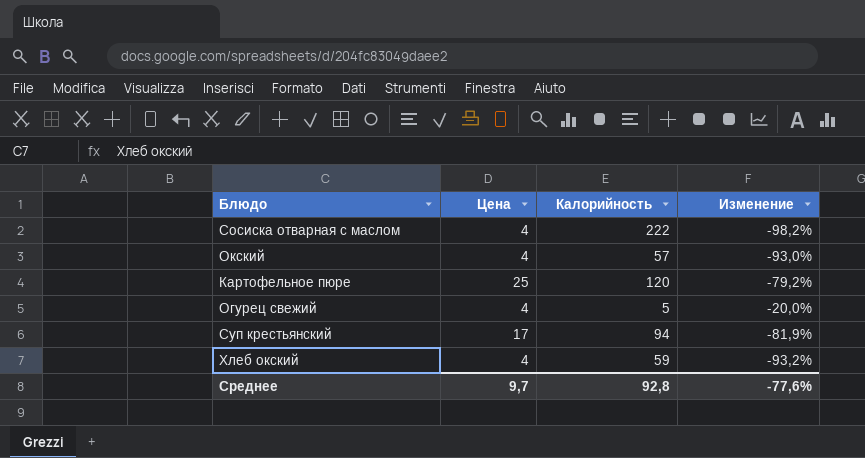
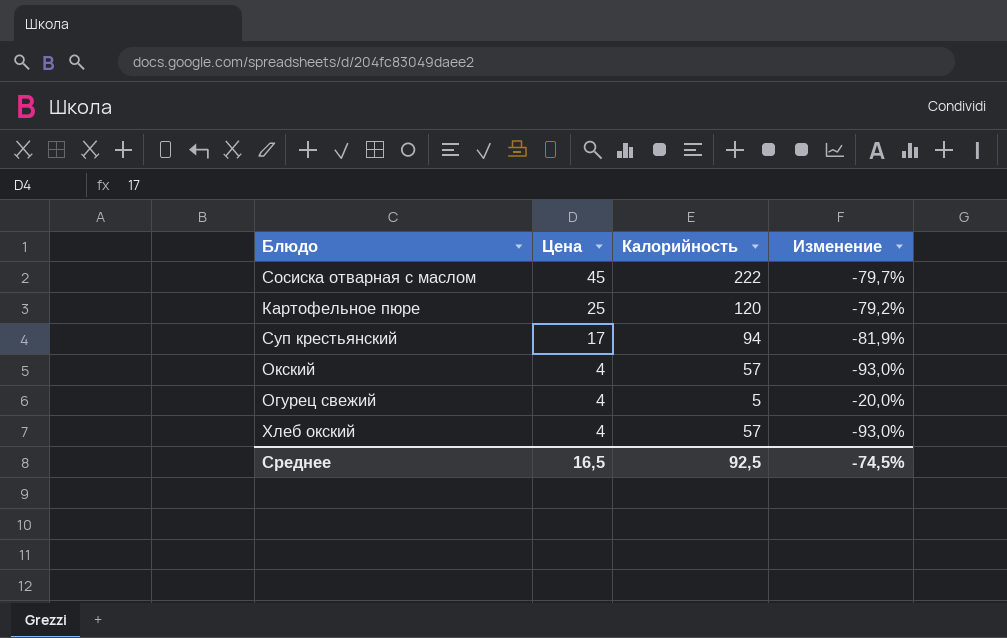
row order: none -> Цена descending
Сосиска отварная с маслом | Цена: 4 -> 45
Сосиска отварная с маслом | Изменение: -98,2% -> -79,7%
Хлеб окский | Калорийность: 59 -> 57
Хлеб окский | Изменение: -93,2% -> -93,0%
Среднее | Цена: 9,7 -> 16,5
Среднее | Калорийность: 92,8 -> 92,5
Среднее | Изменение: -77,6% -> -74,5%

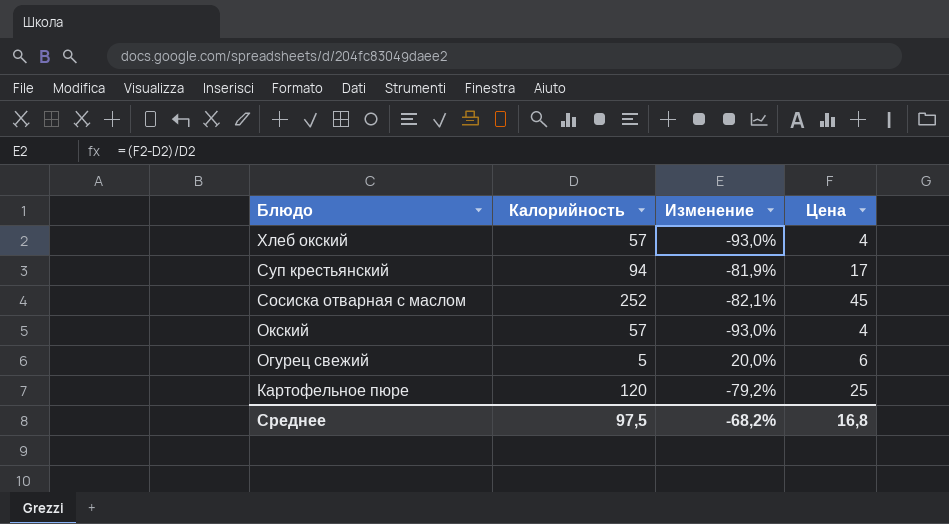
row order: Цена descending -> Блюдо descending
column Цена | position: 2 -> 4
Сосиска отварная с маслом | Калорийность: 222 -> 252
Сосиска отварная с маслом | Изменение: -79,7% -> -82,1%
Огурец свежий | Изменение: -20,0% -> 20,0%
Огурец свежий | Цена: 4 -> 6
Среднее | Калорийность: 92,5 -> 97,5
Среднее | Изменение: -74,5% -> -68,2%
Среднее | Цена: 16,5 -> 16,8

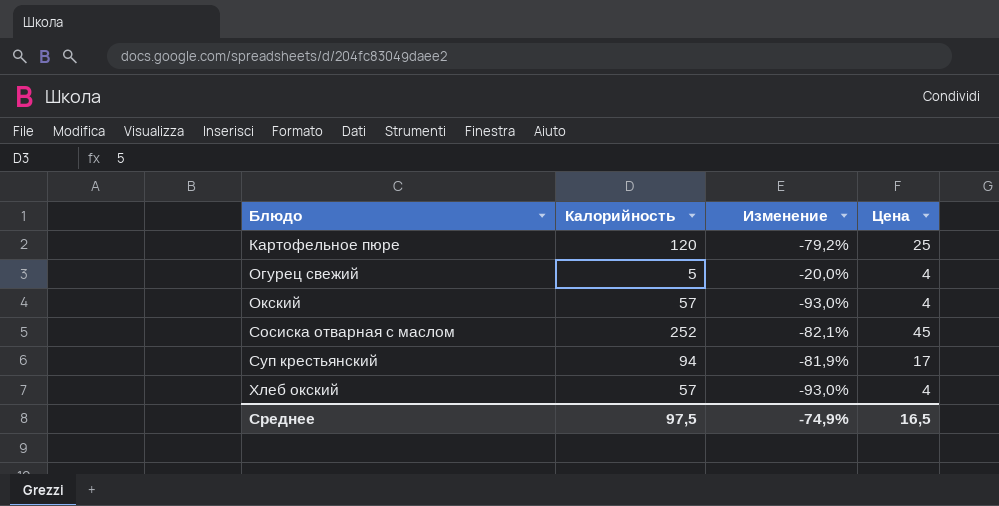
row order: Блюдо descending -> Блюдо ascending
Огурец свежий | Изменение: 20,0% -> -20,0%
Огурец свежий | Цена: 6 -> 4
Среднее | Изменение: -68,2% -> -74,9%
Среднее | Цена: 16,8 -> 16,5

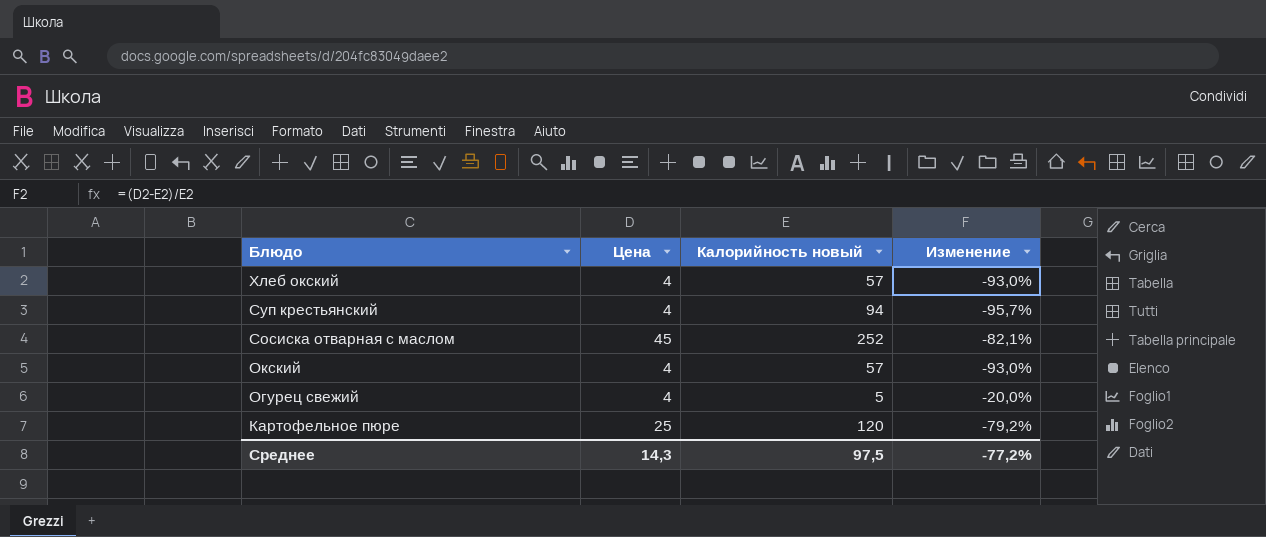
row order: Блюдо ascending -> Блюдо descending
column Цена | position: 4 -> 2
column name: Калорийность -> Калорийность новый
Суп крестьянский | Цена: 17 -> 4
Суп крестьянский | Изменение: -81,9% -> -95,7%
Среднее | Цена: 16,5 -> 14,3
Среднее | Изменение: -74,9% -> -77,2%

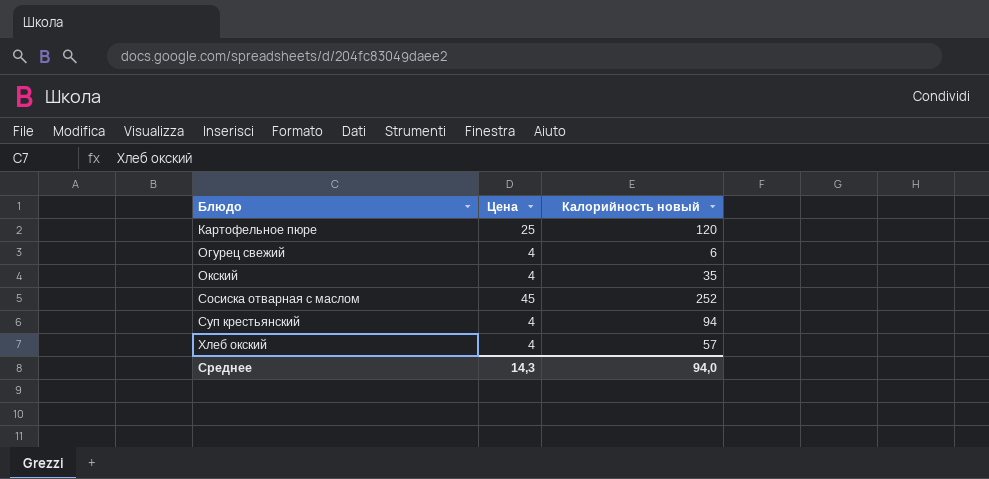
row order: Блюдо descending -> Блюдо ascending
column Изменение | formula: ([Цена] - [Калорийность новый]) / [Калорийность новый] -> none
Огурец свежий | Калорийность новый: 5 -> 6
Окский | Калорийность новый: 57 -> 35
Среднее | Калорийность новый: 97,5 -> 94,0

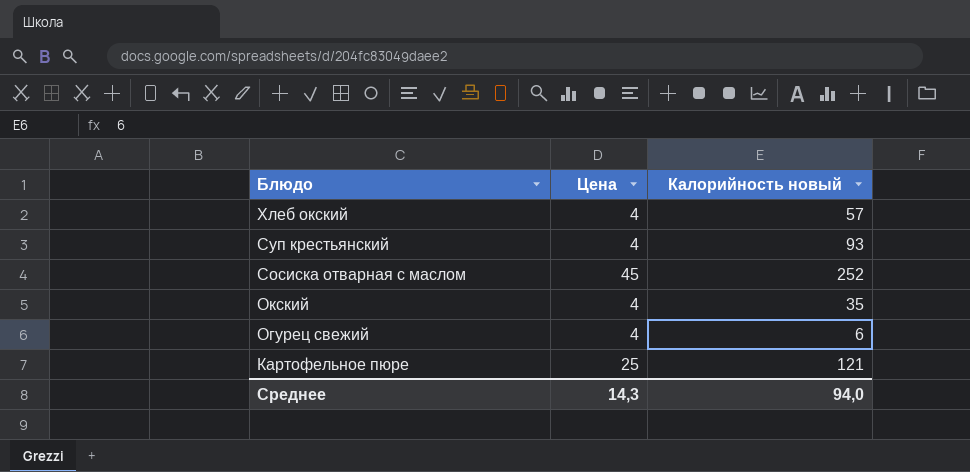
row order: Блюдо ascending -> Блюдо descending
Суп крестьянский | Калорийность новый: 94 -> 93
Картофельное пюре | Калорийность новый: 120 -> 121

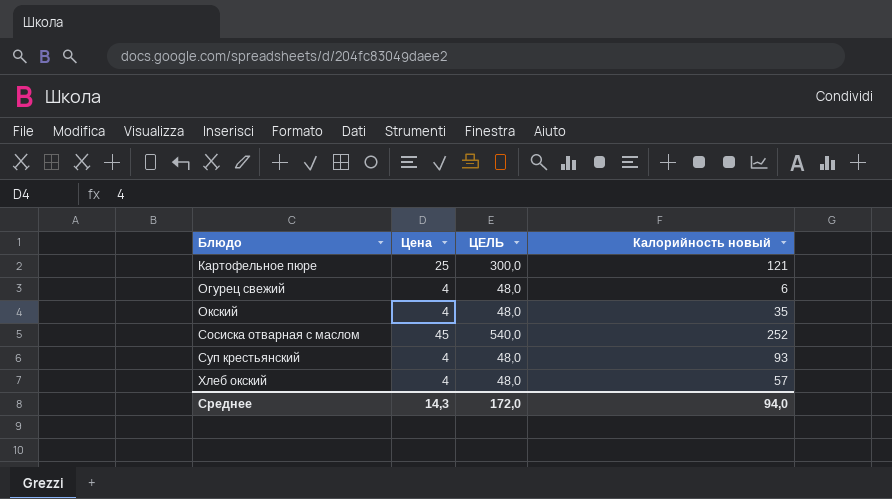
row order: Блюдо descending -> Блюдо ascending
column ЦЕЛЬ | formula: none -> [Цена] * 12

